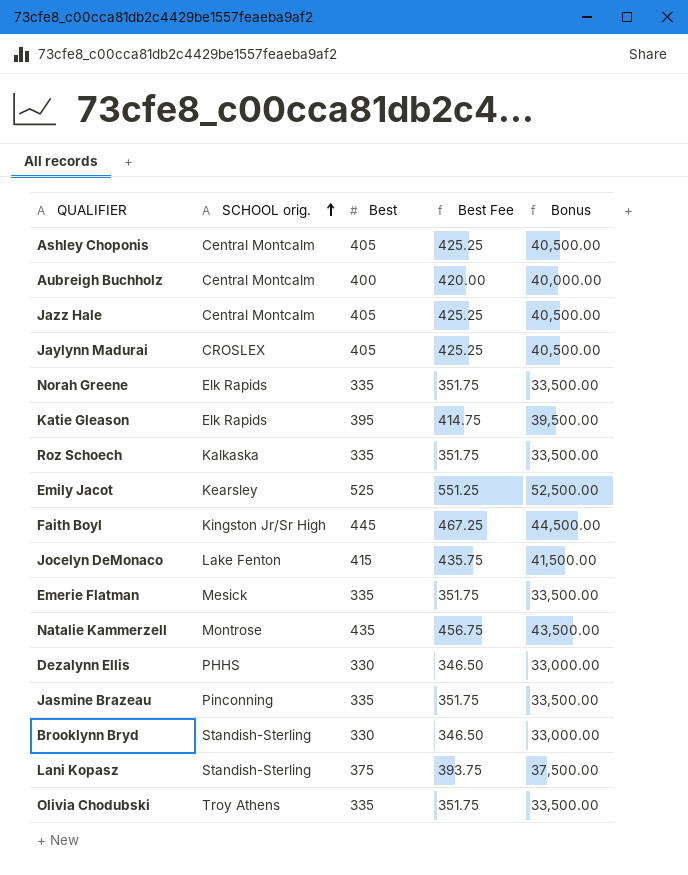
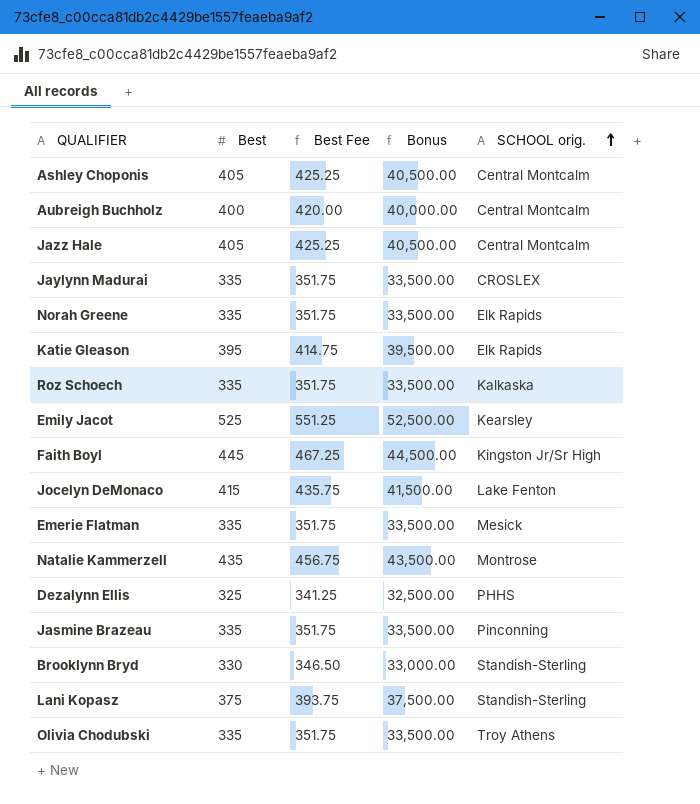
column SCHOOL orig. | position: 2 -> 5
Jaylynn Madurai | Best: 405 -> 335
Jaylynn Madurai | Best Fee: 425.25 -> 351.75
Jaylynn Madurai | Bonus: 40,500.00 -> 33,500.00
Dezalynn Ellis | Best: 330 -> 325
Dezalynn Ellis | Best Fee: 346.50 -> 341.25
Dezalynn Ellis | Bonus: 33,000.00 -> 32,500.00

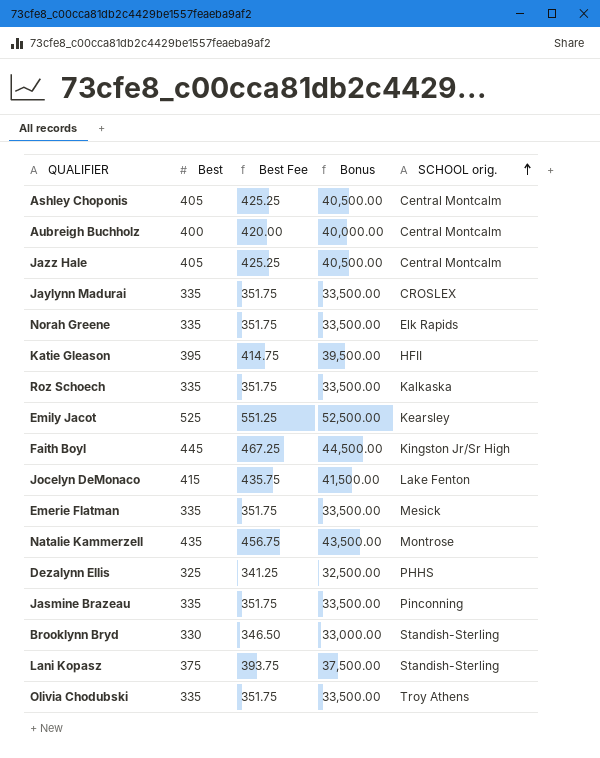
Katie Gleason | SCHOOL orig.: Elk Rapids -> HFII

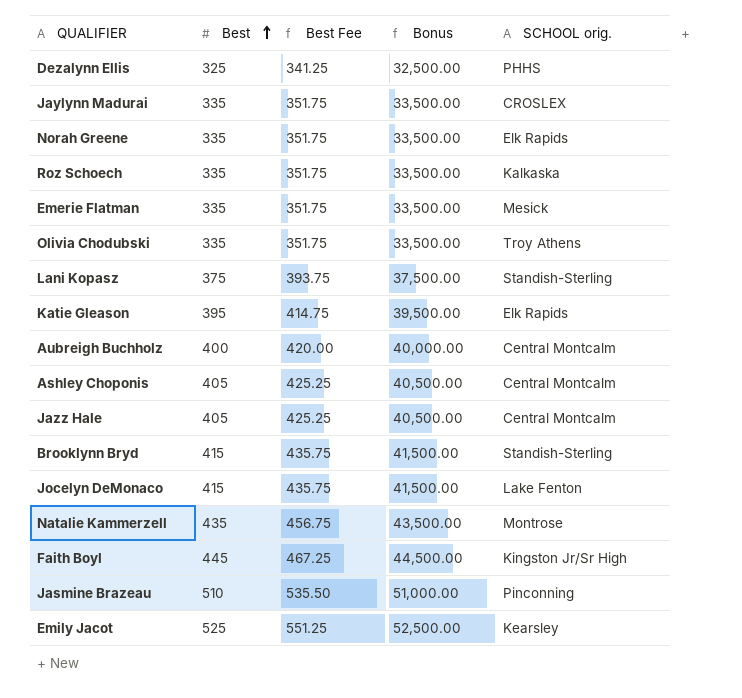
row order: SCHOOL orig. ascending -> Best ascending
Katie Gleason | SCHOOL orig.: HFII -> Elk Rapids
Brooklynn Bryd | Best: 330 -> 415
Brooklynn Bryd | Best Fee: 346.50 -> 435.75
Brooklynn Bryd | Bonus: 33,000.00 -> 41,500.00
Jasmine Brazeau | Best: 335 -> 510
Jasmine Brazeau | Best Fee: 351.75 -> 535.50
Jasmine Brazeau | Bonus: 33,500.00 -> 51,000.00

